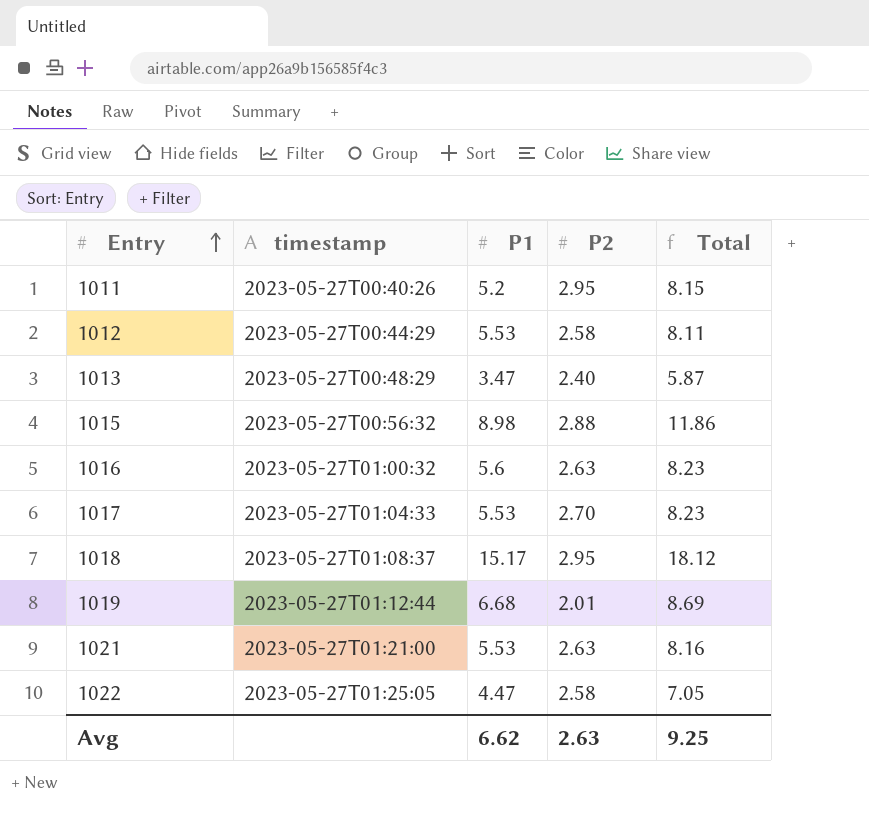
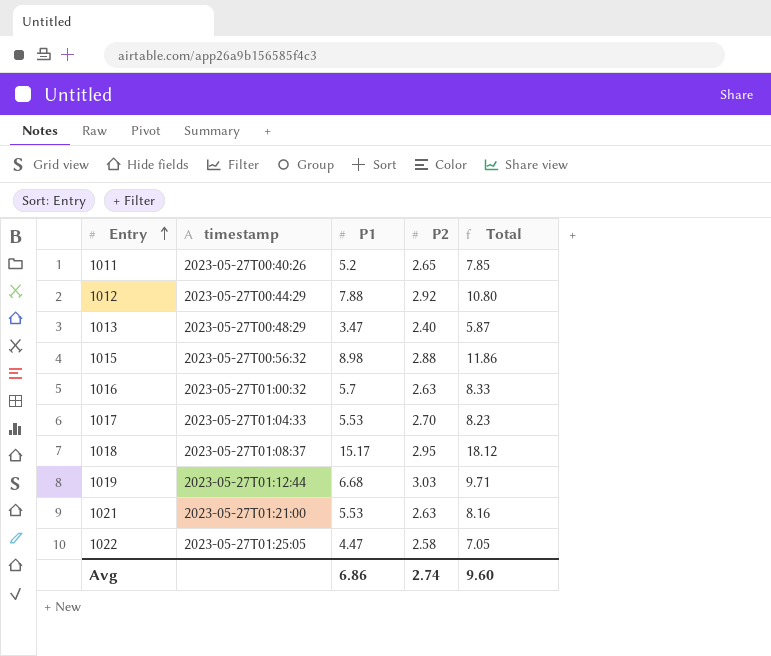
1011 | P2: 2.95 -> 2.65
1011 | Total: 8.15 -> 7.85
1012 | P1: 5.53 -> 7.88
1012 | P2: 2.58 -> 2.92
1012 | Total: 8.11 -> 10.80
1016 | P1: 5.6 -> 5.7
1016 | Total: 8.23 -> 8.33
1019 | P2: 2.01 -> 3.03
1019 | Total: 8.69 -> 9.71
Avg | P1: 6.62 -> 6.86
Avg | P2: 2.63 -> 2.74
Avg | Total: 9.25 -> 9.60

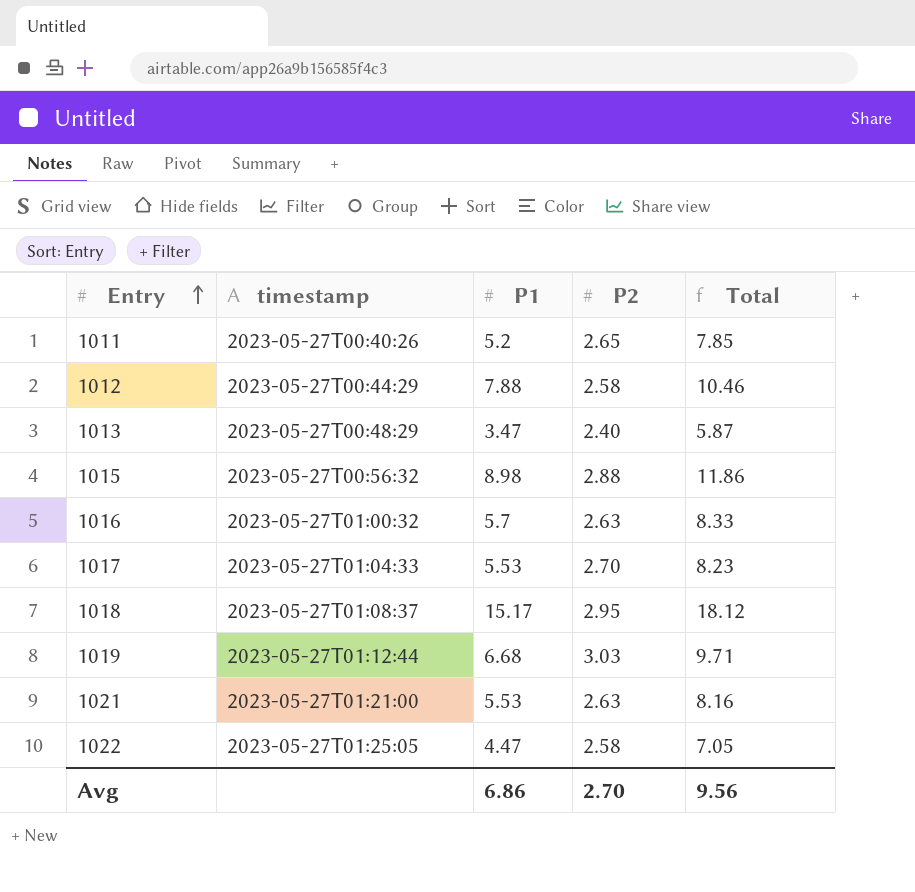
1012 | P2: 2.92 -> 2.58
1012 | Total: 10.80 -> 10.46
Avg | P2: 2.74 -> 2.70
Avg | Total: 9.60 -> 9.56

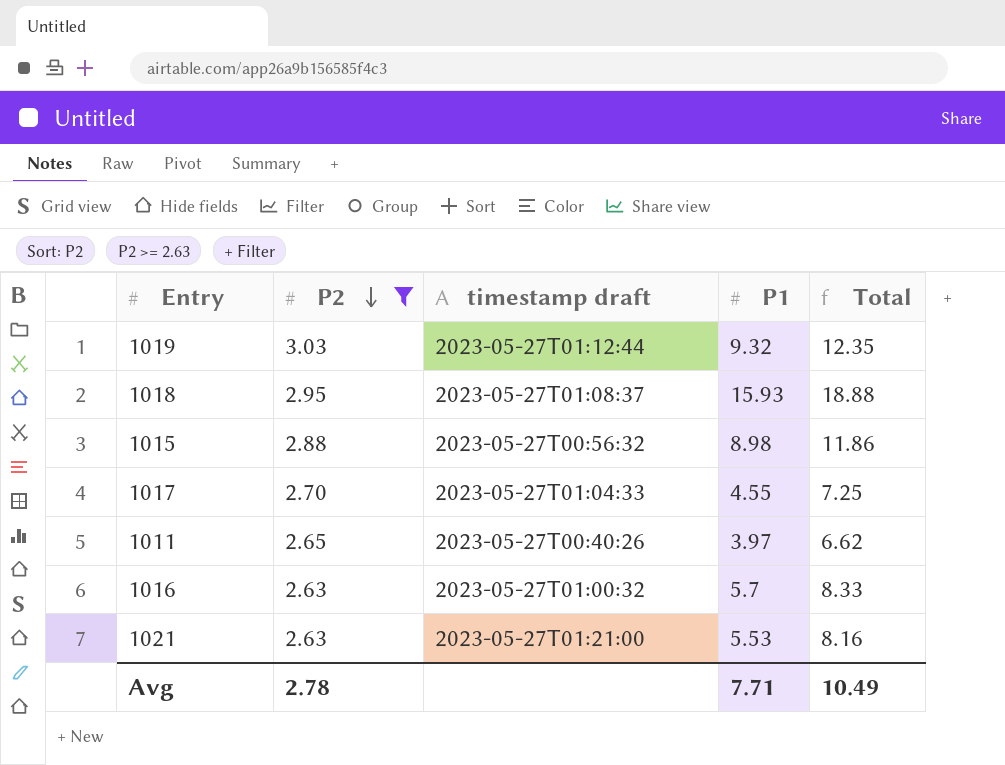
filter: none -> P2 >= 2.63
row order: Entry ascending -> P2 descending
column P2 | position: 4 -> 2
column name: timestamp -> timestamp draft
1019 | P1: 6.68 -> 9.32
1019 | Total: 9.71 -> 12.35
1018 | P1: 15.17 -> 15.93
1018 | Total: 18.12 -> 18.88
1017 | P1: 5.53 -> 4.55
1017 | Total: 8.23 -> 7.25
1011 | P1: 5.2 -> 3.97
1011 | Total: 7.85 -> 6.62
Avg | P2: 2.70 -> 2.78
Avg | P1: 6.86 -> 7.71
Avg | Total: 9.56 -> 10.49

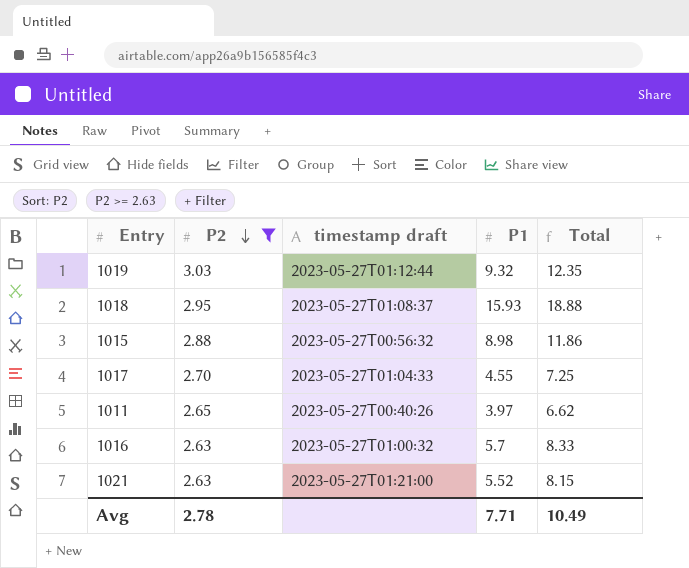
1021 | P1: 5.53 -> 5.52
1021 | Total: 8.16 -> 8.15

